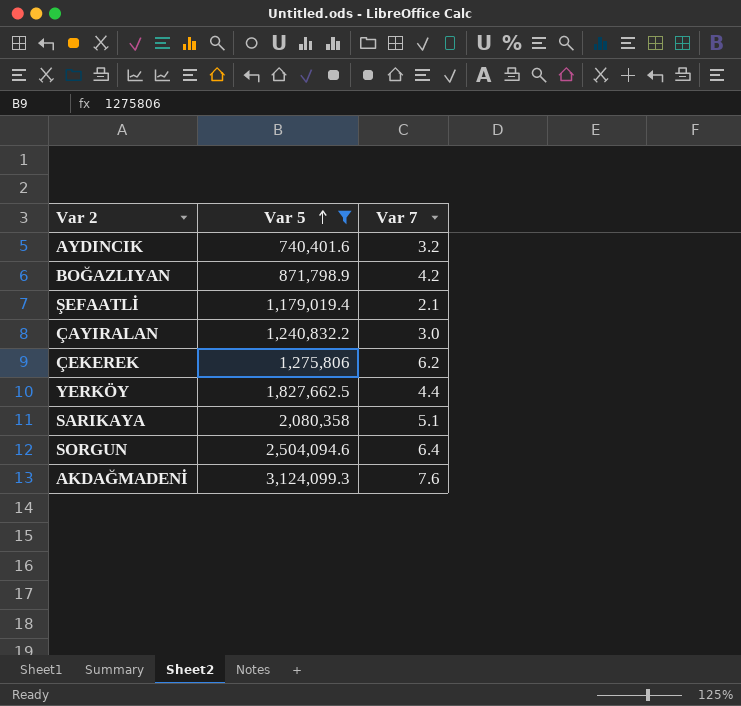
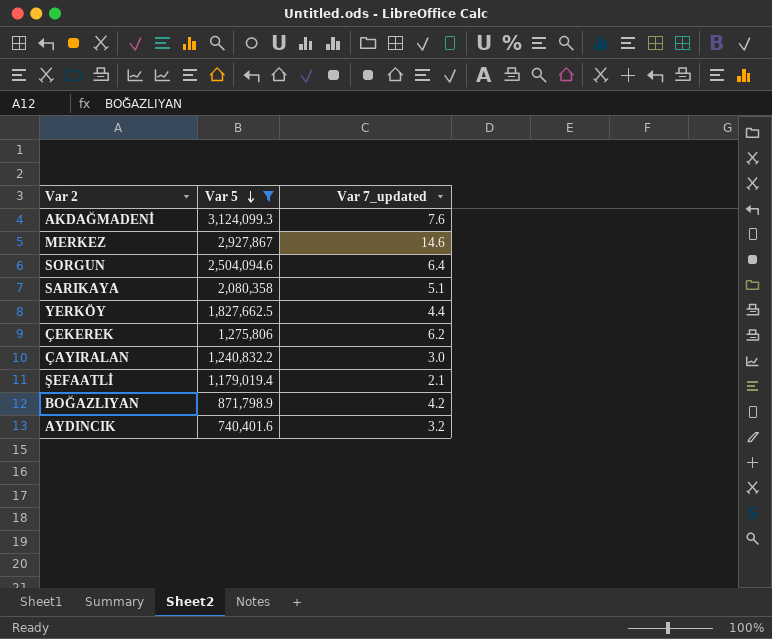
row order: Var 5 ascending -> Var 5 descending
column name: Var 7 -> Var 7_updated
row MERKEZ: none -> 2,927,867 | 14.6

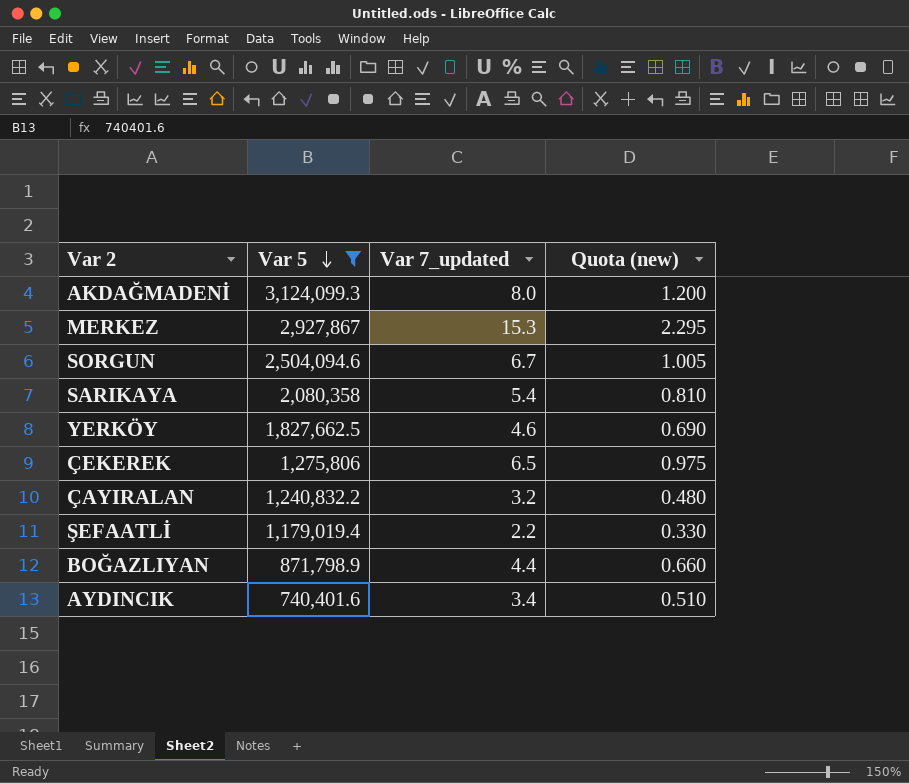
column Quota (new) | formula: none -> [Var 7_updated] * 0.15
AKDAĞMADENİ | Var 7_updated: 7.6 -> 8.0
MERKEZ | Var 7_updated: 14.6 -> 15.3
SORGUN | Var 7_updated: 6.4 -> 6.7
SARIKAYA | Var 7_updated: 5.1 -> 5.4
YERKÖY | Var 7_updated: 4.4 -> 4.6
ÇEKEREK | Var 7_updated: 6.2 -> 6.5
ÇAYIRALAN | Var 7_updated: 3.0 -> 3.2
ŞEFAATLİ | Var 7_updated: 2.1 -> 2.2
BOĞAZLIYAN | Var 7_updated: 4.2 -> 4.4
AYDINCIK | Var 7_updated: 3.2 -> 3.4

